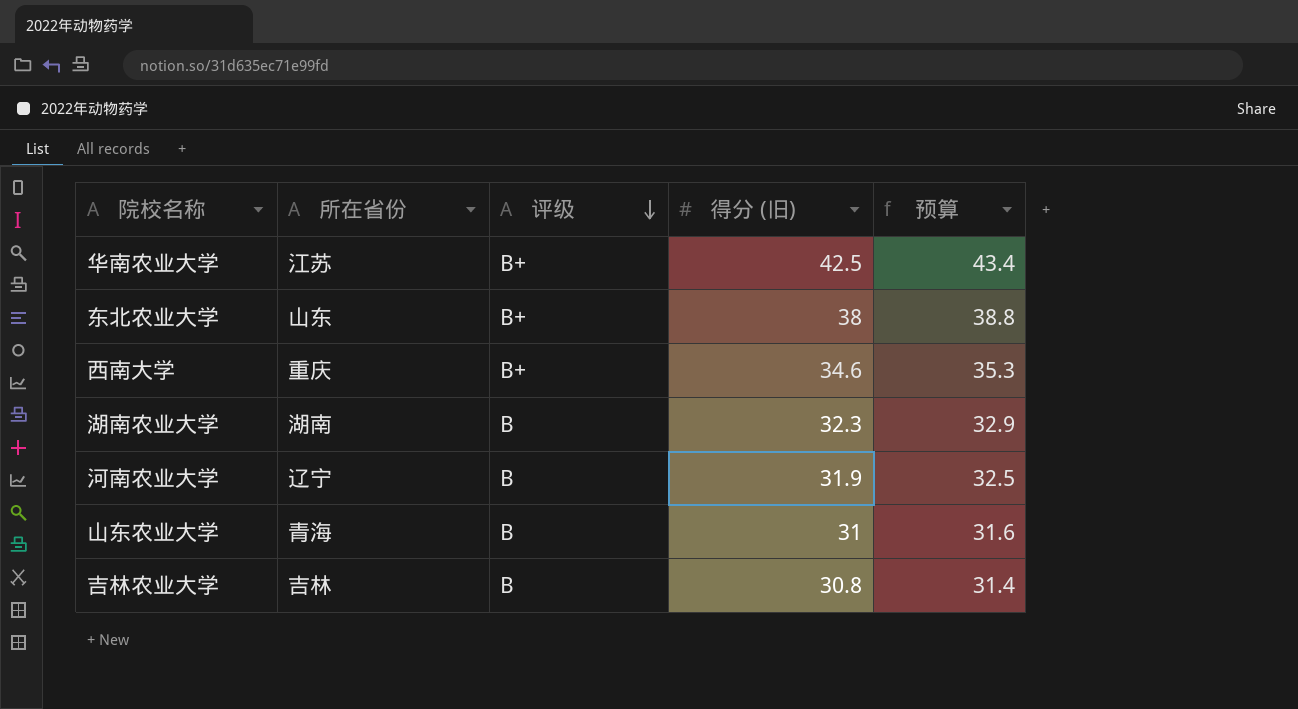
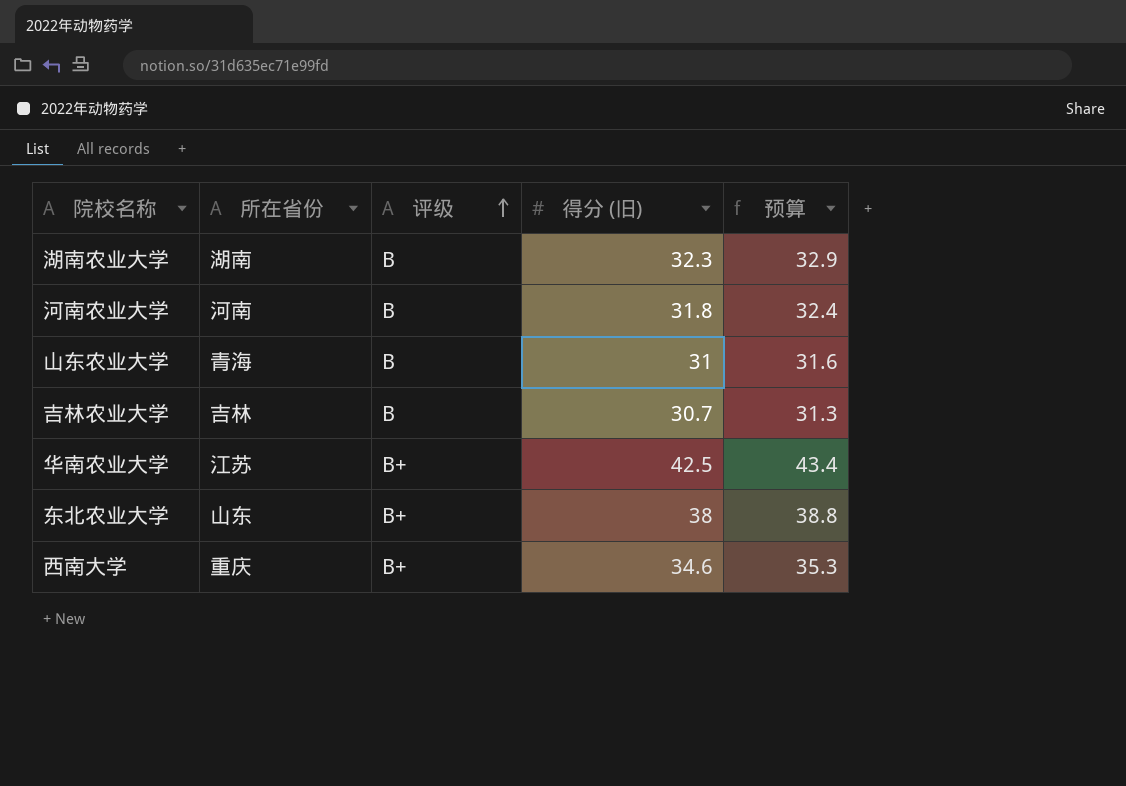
row order: 评级 descending -> 评级 ascending
河南农业大学 | 所在省份: 辽宁 -> 河南
河南农业大学 | 得分 (旧): 31.9 -> 31.8
河南农业大学 | 预算: 32.5 -> 32.4
吉林农业大学 | 得分 (旧): 30.8 -> 30.7
吉林农业大学 | 预算: 31.4 -> 31.3

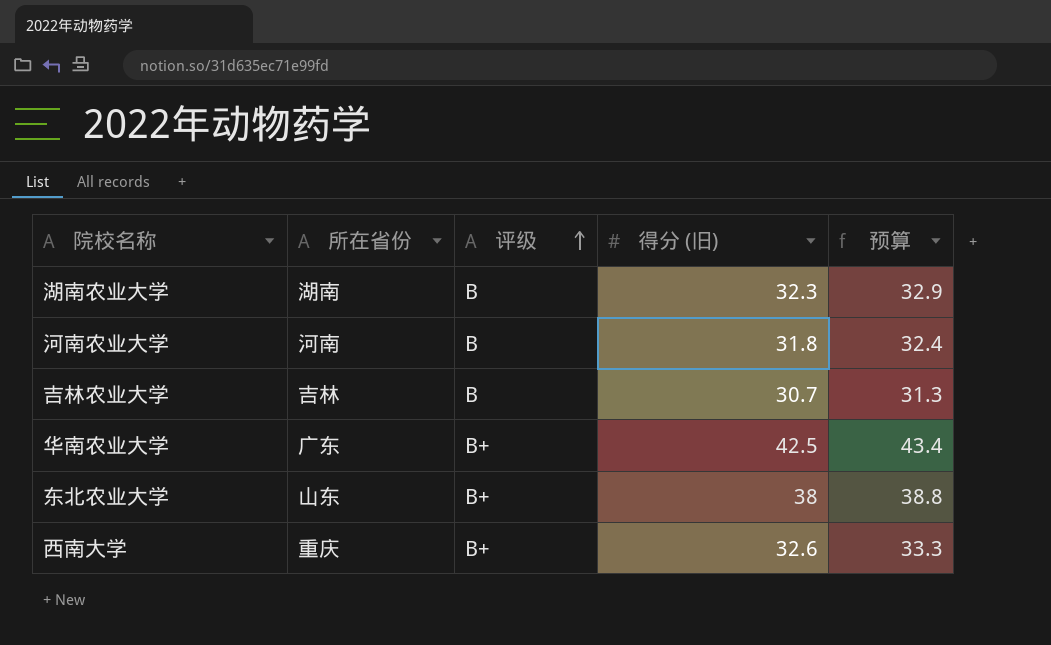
row 山东农业大学: 青海 | B | 31 | 31.6 -> none
华南农业大学 | 所在省份: 江苏 -> 广东
西南大学 | 得分 (旧): 34.6 -> 32.6
西南大学 | 预算: 35.3 -> 33.3

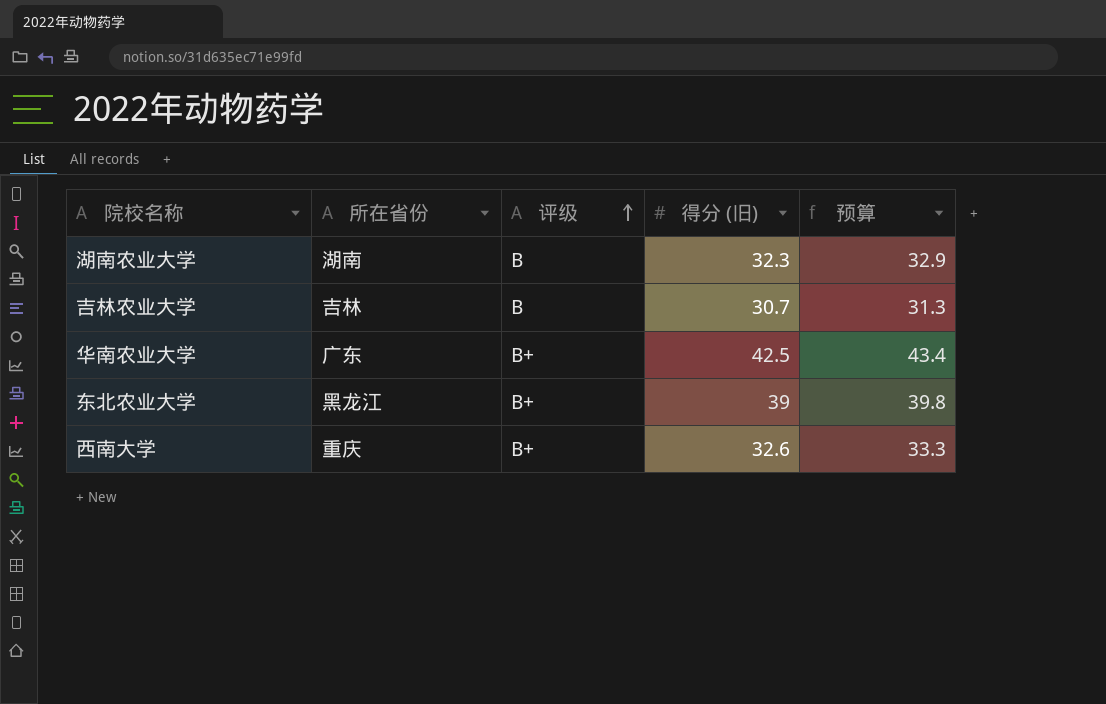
row 河南农业大学: 河南 | B | 31.8 | 32.4 -> none
东北农业大学 | 所在省份: 山东 -> 黑龙江
东北农业大学 | 得分 (旧): 38 -> 39
东北农业大学 | 预算: 38.8 -> 39.8

